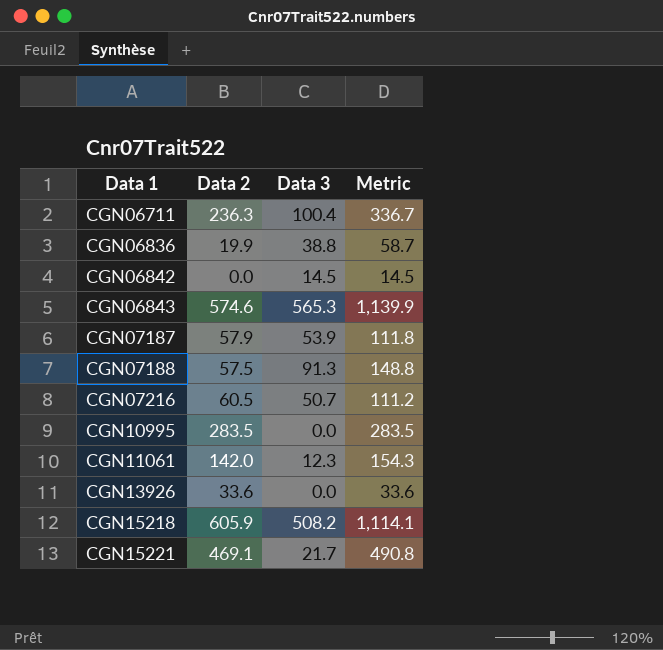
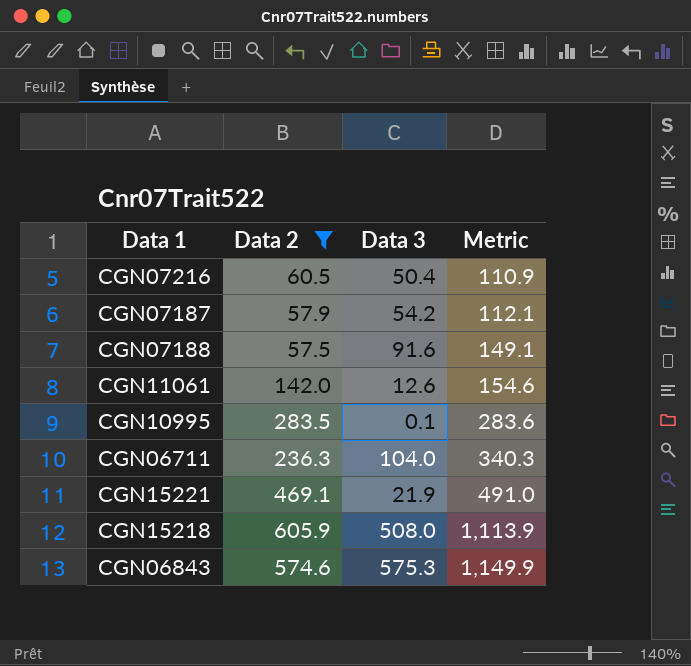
filter: none -> Data 2 >= 57.5
row order: Data 1 ascending -> Metric ascending
CGN07216 | Data 3: 50.7 -> 50.4
CGN07216 | Metric: 111.2 -> 110.9
CGN07187 | Data 3: 53.9 -> 54.2
CGN07187 | Metric: 111.8 -> 112.1
CGN07188 | Data 3: 91.3 -> 91.6
CGN07188 | Metric: 148.8 -> 149.1
CGN11061 | Data 3: 12.3 -> 12.6
CGN11061 | Metric: 154.3 -> 154.6
CGN10995 | Data 3: 0.0 -> 0.1
CGN10995 | Metric: 283.5 -> 283.6
CGN06711 | Data 3: 100.4 -> 104.0
CGN06711 | Metric: 336.7 -> 340.3
CGN15221 | Data 3: 21.7 -> 21.9
CGN15221 | Metric: 490.8 -> 491.0
CGN15218 | Data 3: 508.2 -> 508.0
CGN15218 | Metric: 1,114.1 -> 1,113.9
CGN06843 | Data 3: 565.3 -> 575.3
CGN06843 | Metric: 1,139.9 -> 1,149.9

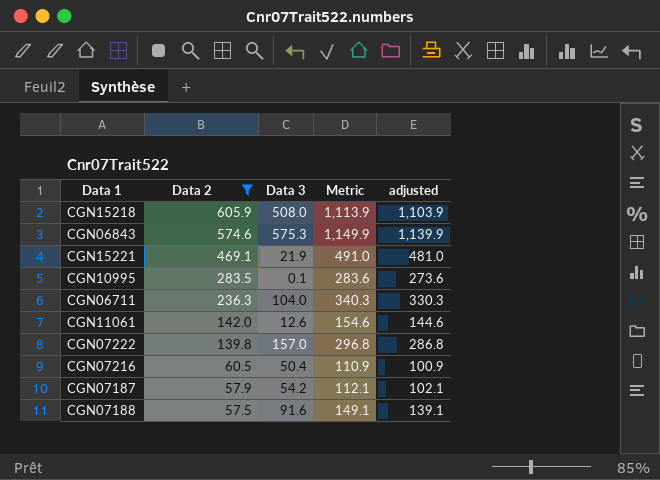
row order: Metric ascending -> Data 2 descending
column adjusted | formula: none -> [Metric] - 10
row CGN07222: none -> 139.8 | 157.0 | 296.8 | 286.8

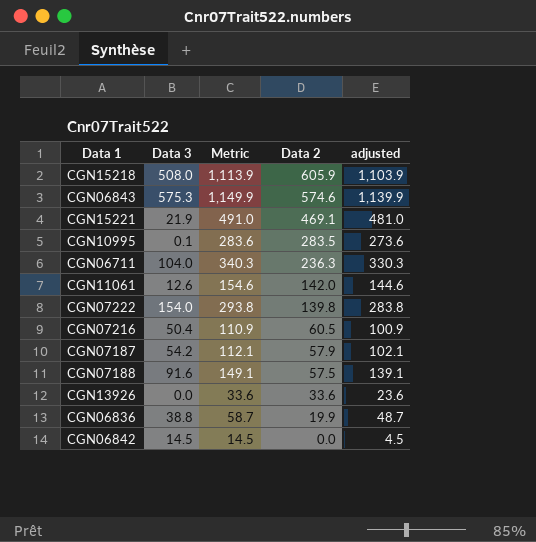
filter: Data 2 >= 57.5 -> none
column Data 2 | position: 2 -> 4
CGN07222 | Data 3: 157.0 -> 154.0
CGN07222 | Metric: 296.8 -> 293.8
CGN07222 | adjusted: 286.8 -> 283.8

